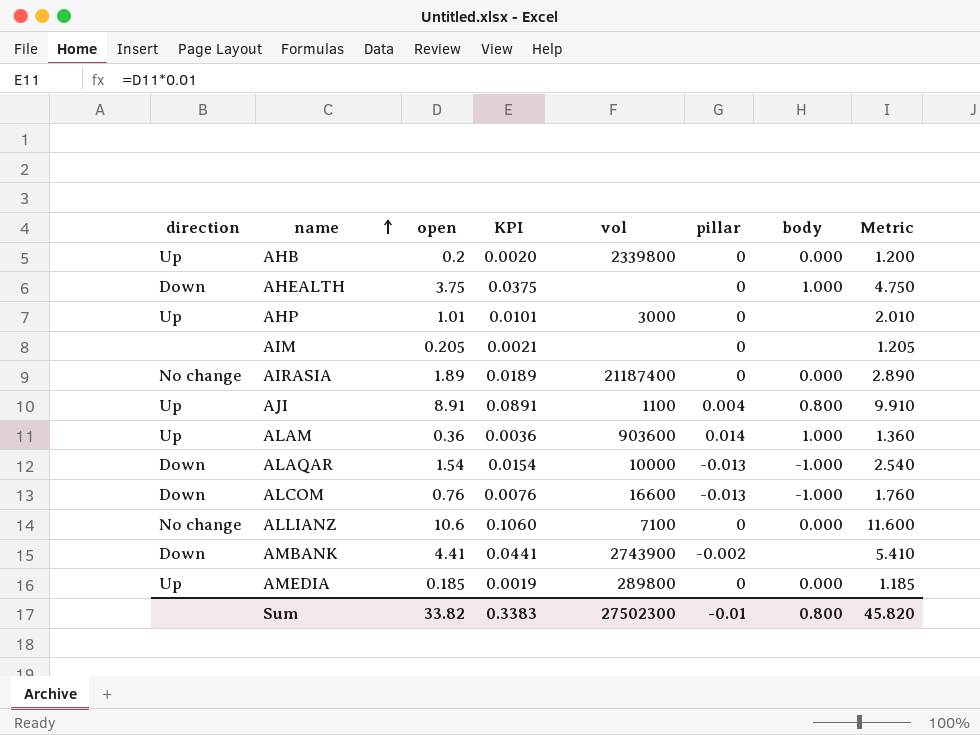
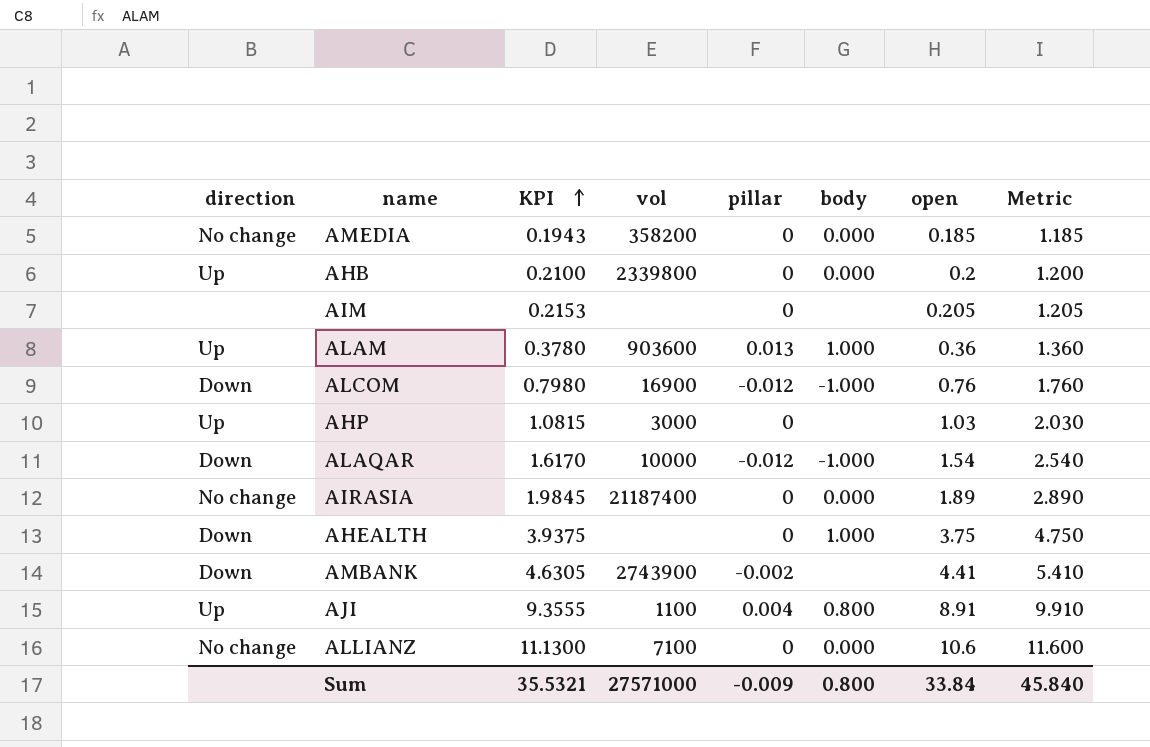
row order: name ascending -> KPI ascending
column KPI | formula: [open] * 0.01 -> [open] * 1.05
column open | position: 3 -> 7
AMEDIA | direction: Up -> No change
AMEDIA | vol: 289800 -> 358200
ALAM | pillar: 0.014 -> 0.013
ALCOM | vol: 16600 -> 16900
ALCOM | pillar: -0.013 -> -0.012
AHP | open: 1.01 -> 1.03
AHP | Metric: 2.010 -> 2.030
ALAQAR | pillar: -0.013 -> -0.012
Sum | KPI: 0.3383 -> 35.5321
Sum | vol: 27502300 -> 27571000
Sum | pillar: -0.01 -> -0.009
Sum | open: 33.82 -> 33.84
Sum | Metric: 45.820 -> 45.840

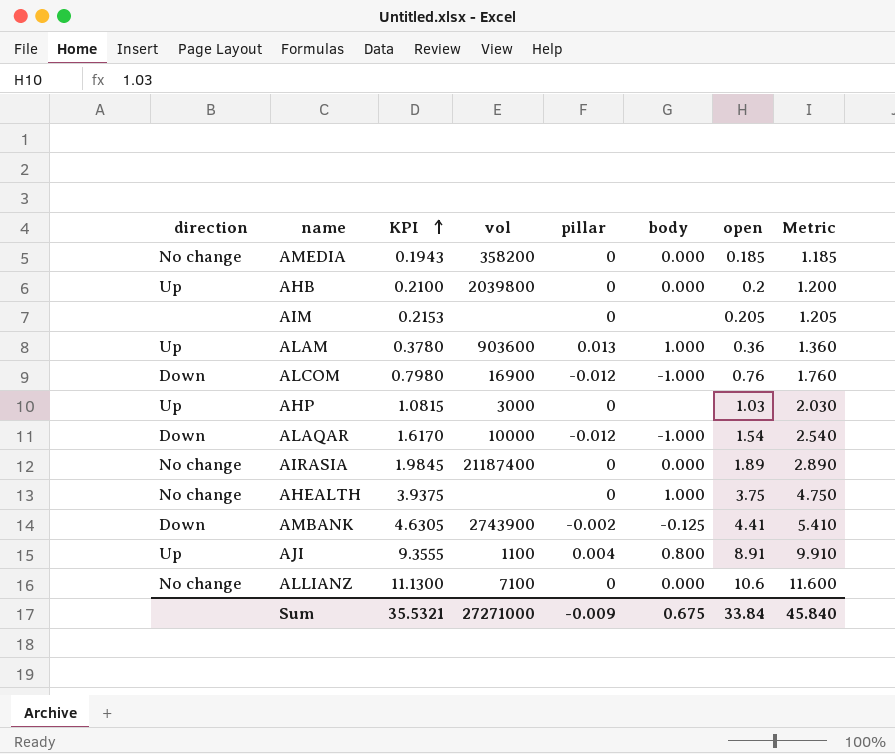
AHB | vol: 2339800 -> 2039800
AHEALTH | direction: Down -> No change
AMBANK | body: none -> -0.125
Sum | vol: 27571000 -> 27271000
Sum | body: 0.800 -> 0.675

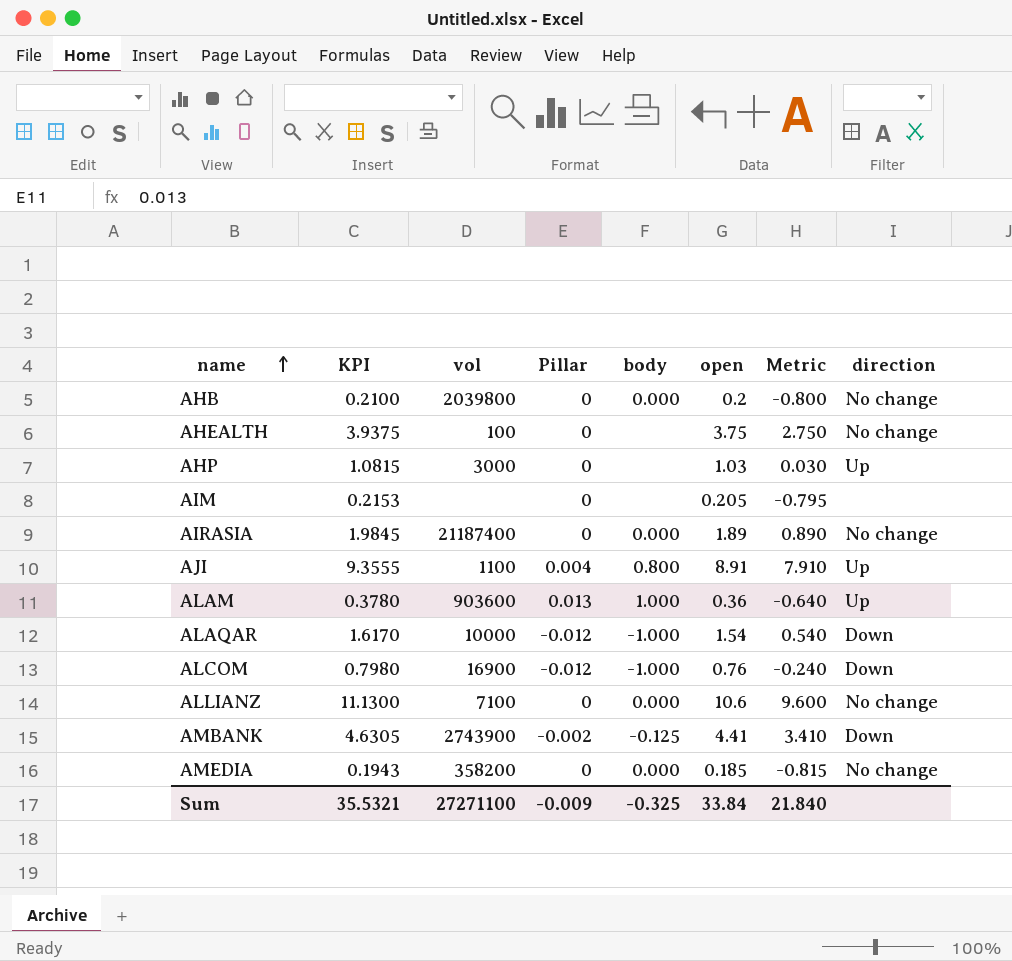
row order: KPI ascending -> name ascending
column name: pillar -> Pillar
column Metric | formula: [open] + 1 -> [open] - 1
column direction | position: 1 -> 8
AHB | direction: Up -> No change
AHEALTH | vol: none -> 100
AHEALTH | body: 1.000 -> none
Sum | vol: 27271000 -> 27271100
Sum | body: 0.675 -> -0.325
Sum | Metric: 45.840 -> 21.840

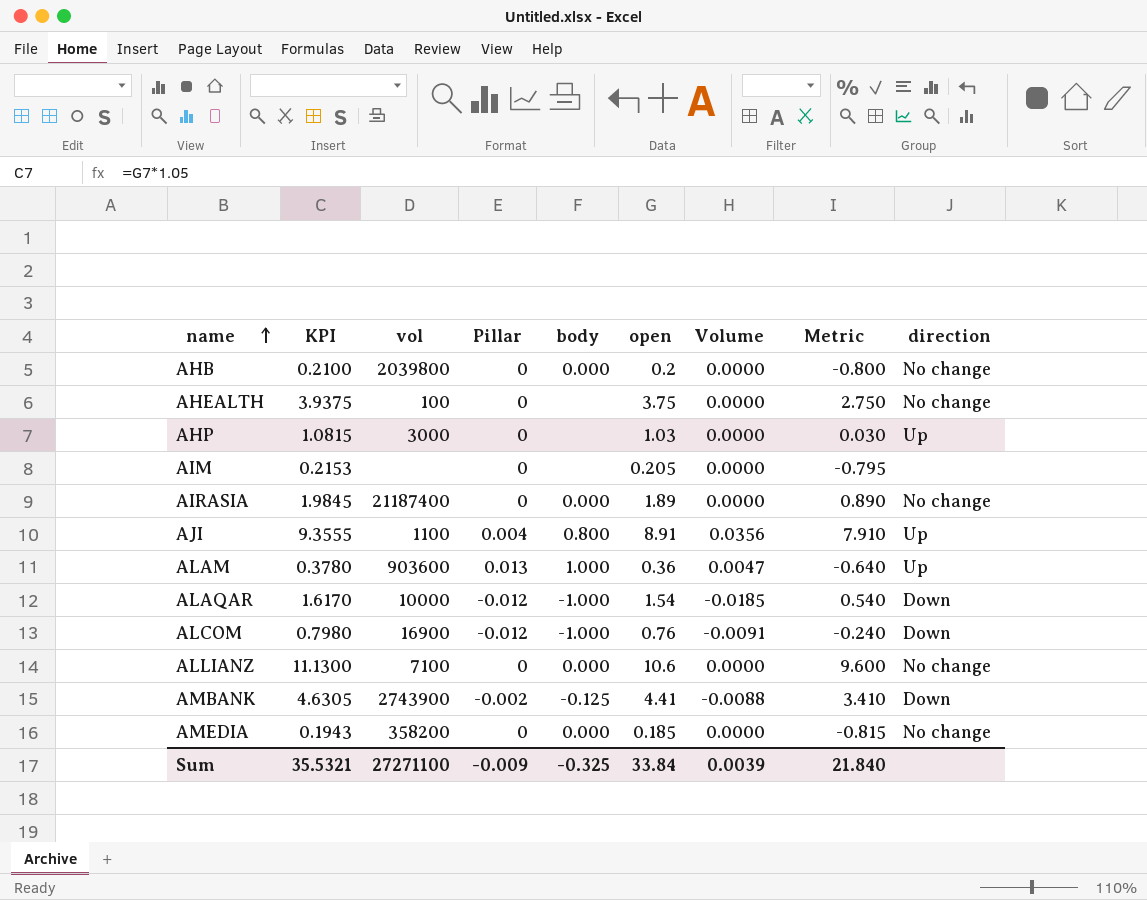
column Volume | formula: none -> [Pillar] * [open]

